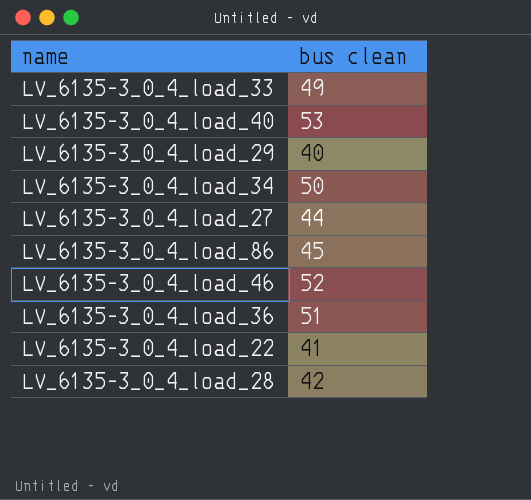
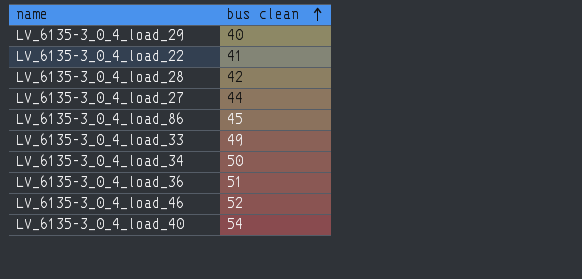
row order: none -> bus clean ascending
LV_6135-3_0_4_load_40 | bus clean: 53 -> 54

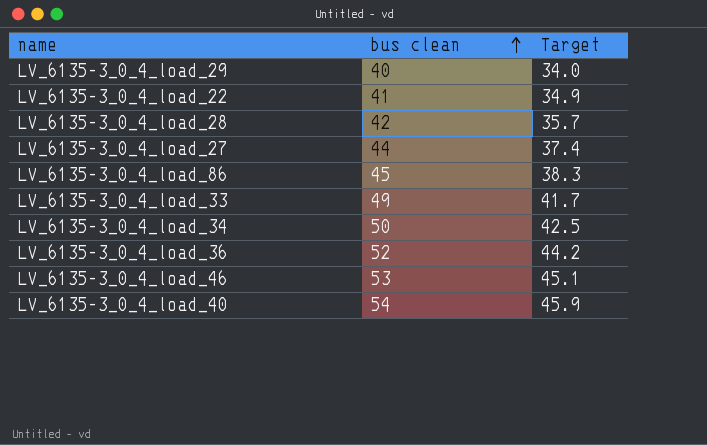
column Target | formula: none -> [bus clean] * 0.85
LV_6135-3_0_4_load_36 | bus clean: 51 -> 52
LV_6135-3_0_4_load_46 | bus clean: 52 -> 53

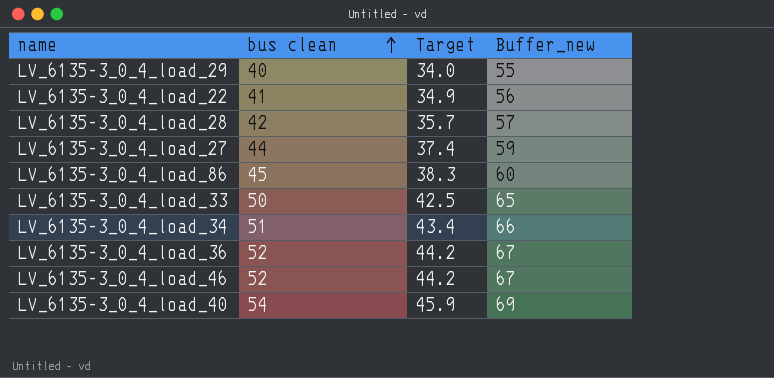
column Buffer_new | formula: none -> [bus clean] + 15
LV_6135-3_0_4_load_33 | bus clean: 49 -> 50
LV_6135-3_0_4_load_33 | Target: 41.7 -> 42.5
LV_6135-3_0_4_load_34 | bus clean: 50 -> 51
LV_6135-3_0_4_load_34 | Target: 42.5 -> 43.4
LV_6135-3_0_4_load_46 | bus clean: 53 -> 52
LV_6135-3_0_4_load_46 | Target: 45.1 -> 44.2

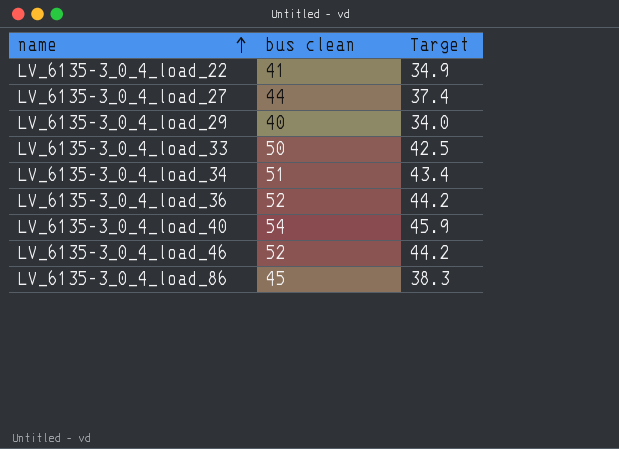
row order: bus clean ascending -> name ascending
column Buffer_new | formula: [bus clean] + 15 -> none
row LV_6135-3_0_4_load_28: 42 | 35.7 | 57 -> none

